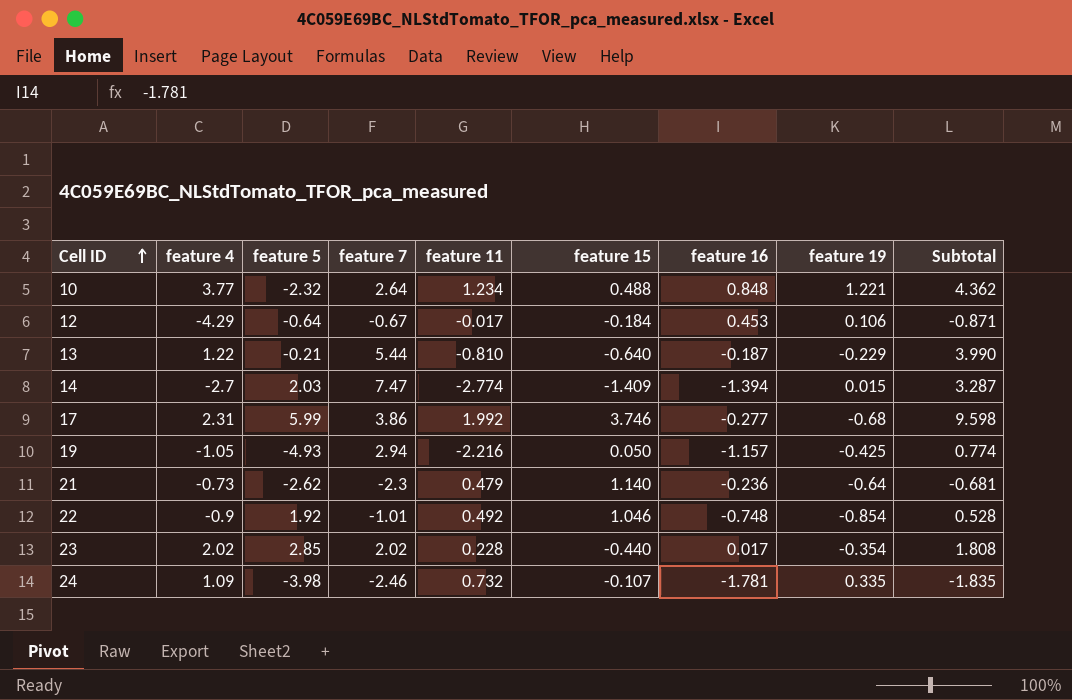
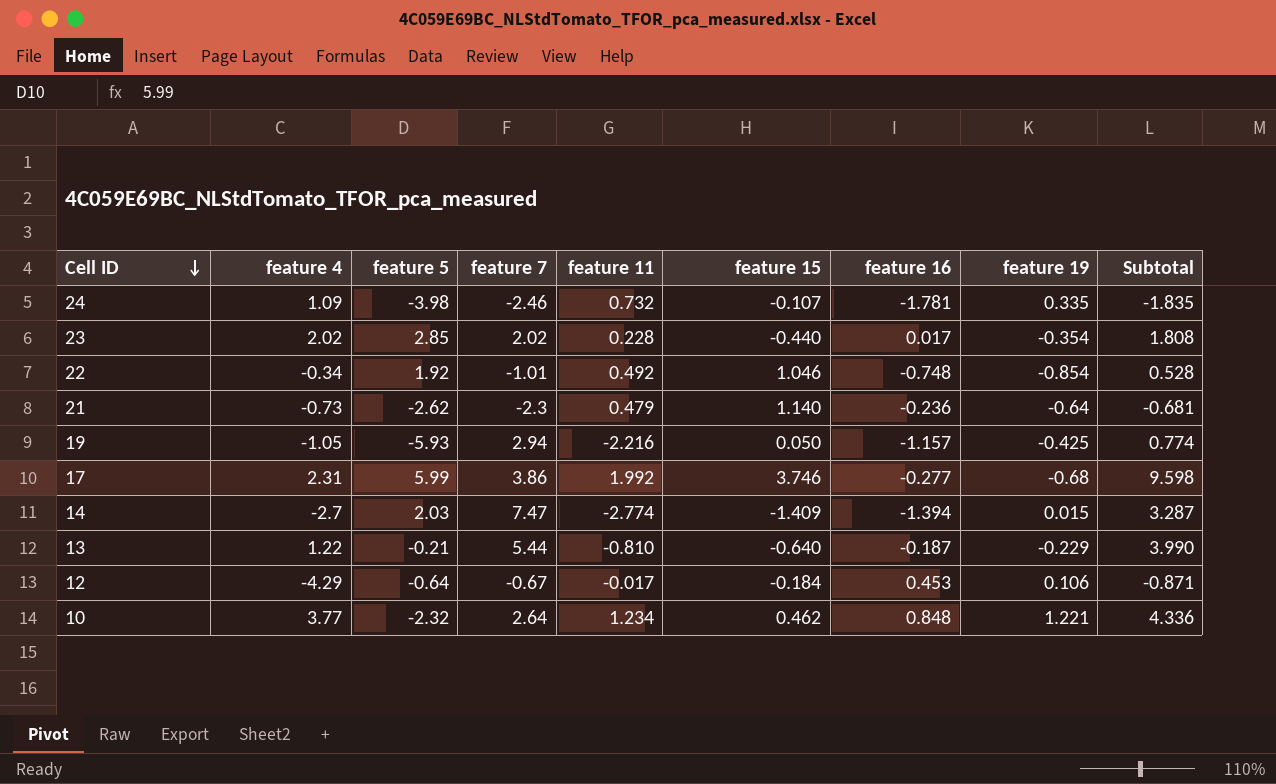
row order: Cell ID ascending -> Cell ID descending
22 | feature 4: -0.9 -> -0.34
19 | feature 5: -4.93 -> -5.93
10 | feature 15: 0.488 -> 0.462
10 | Subtotal: 4.362 -> 4.336

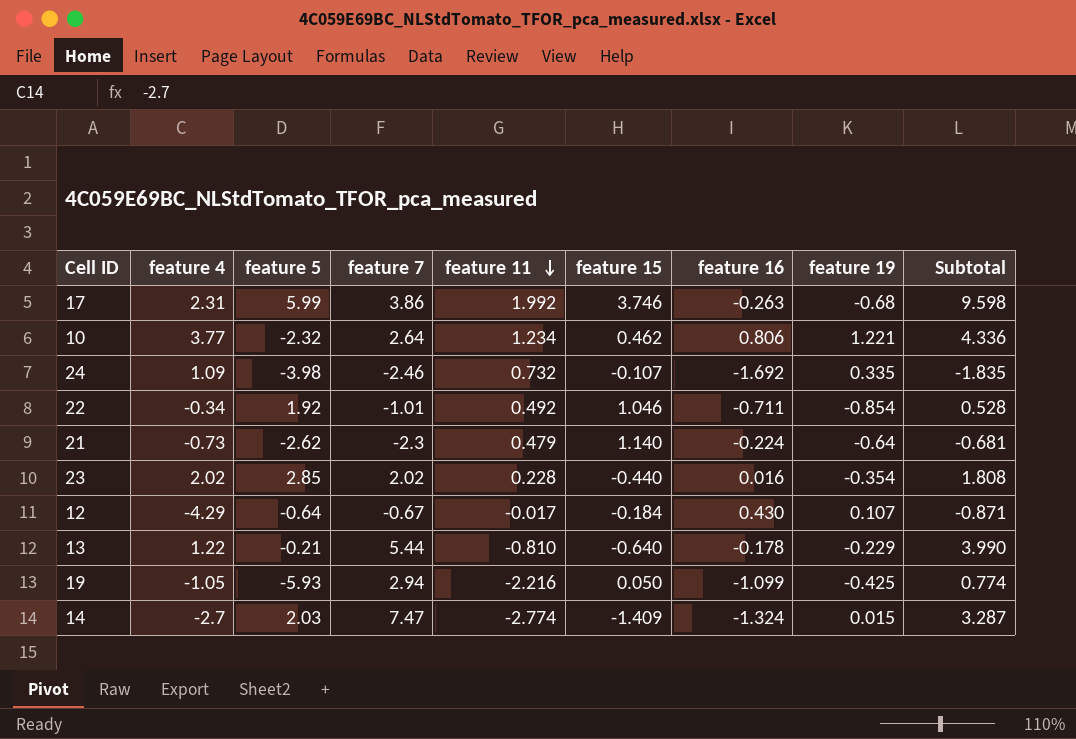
row order: Cell ID descending -> feature 11 descending
17 | feature 16: -0.277 -> -0.263
10 | feature 16: 0.848 -> 0.806
24 | feature 16: -1.781 -> -1.692
22 | feature 16: -0.748 -> -0.711
21 | feature 16: -0.236 -> -0.224
23 | feature 16: 0.017 -> 0.016
12 | feature 16: 0.453 -> 0.430
12 | feature 19: 0.106 -> 0.107
13 | feature 16: -0.187 -> -0.178
19 | feature 16: -1.157 -> -1.099
14 | feature 16: -1.394 -> -1.324

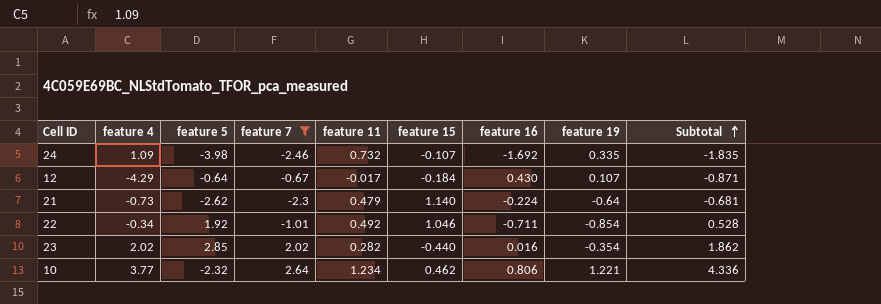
filter: none -> feature 7 <= 2.64
row order: feature 11 descending -> Subtotal ascending
23 | feature 11: 0.228 -> 0.282
23 | Subtotal: 1.808 -> 1.862

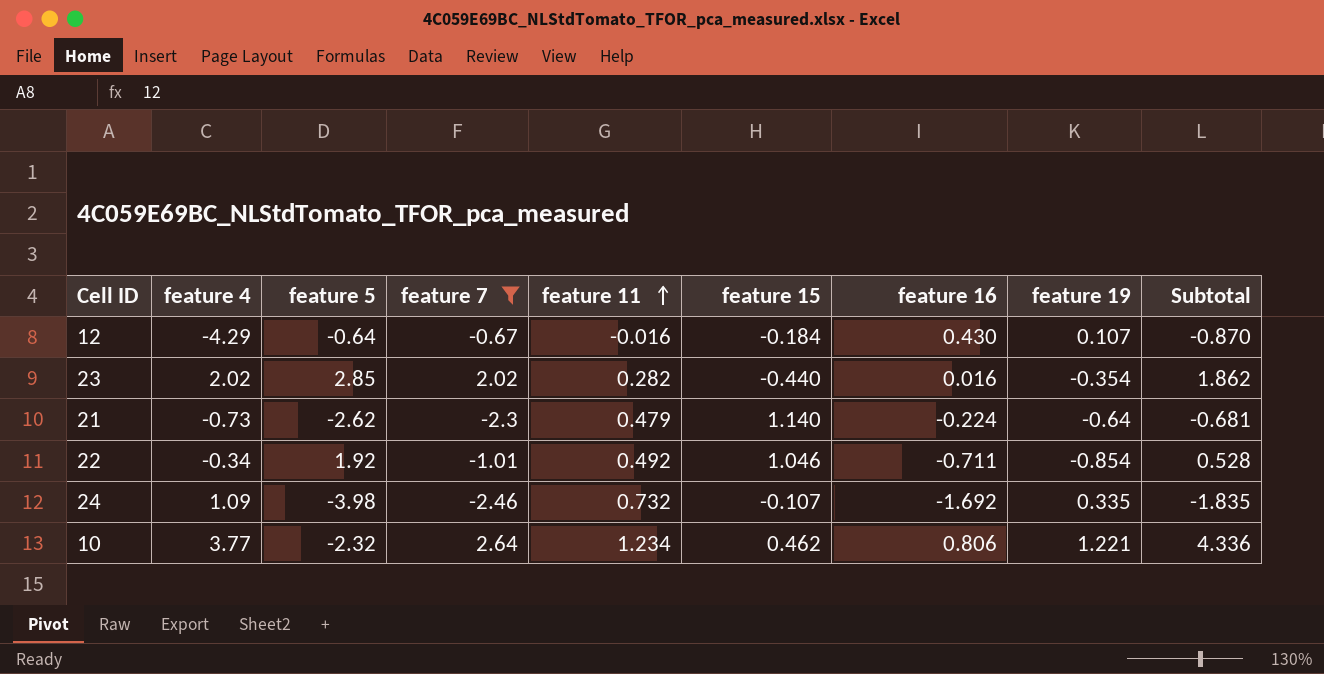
row order: Subtotal ascending -> feature 11 ascending
12 | feature 11: -0.017 -> -0.016
12 | Subtotal: -0.871 -> -0.870

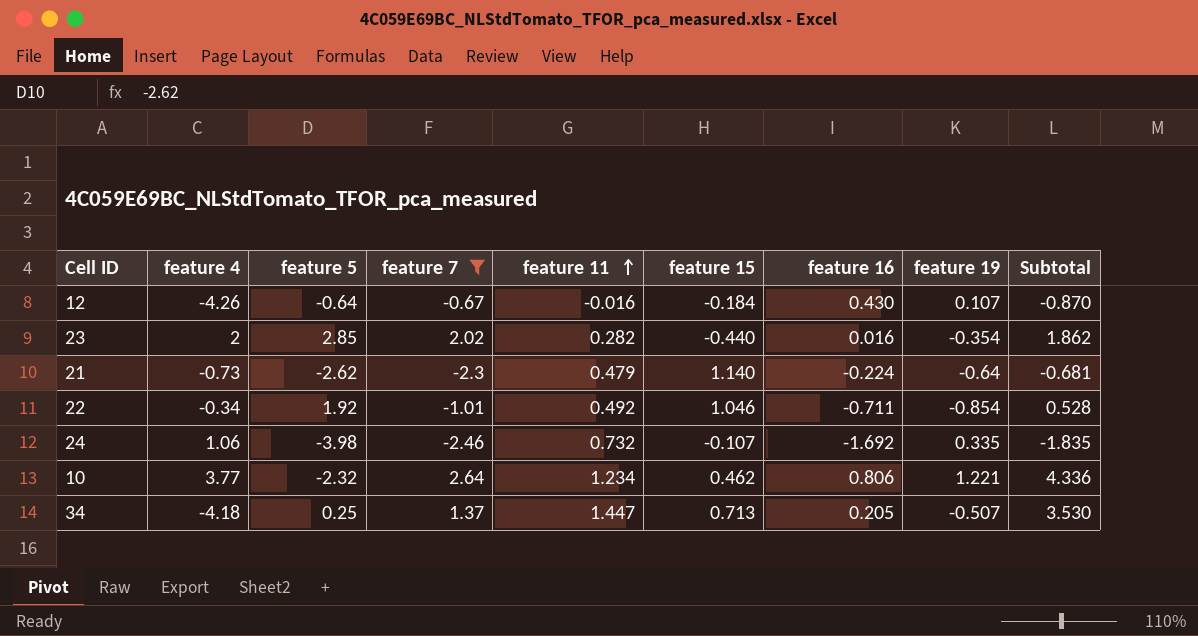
12 | feature 4: -4.29 -> -4.26
23 | feature 4: 2.02 -> 2
24 | feature 4: 1.09 -> 1.06
row 34: none -> -4.18 | 0.25 | 1.37 | 1.447 | 0.713 | 0.205 | -0.507 | 3.530

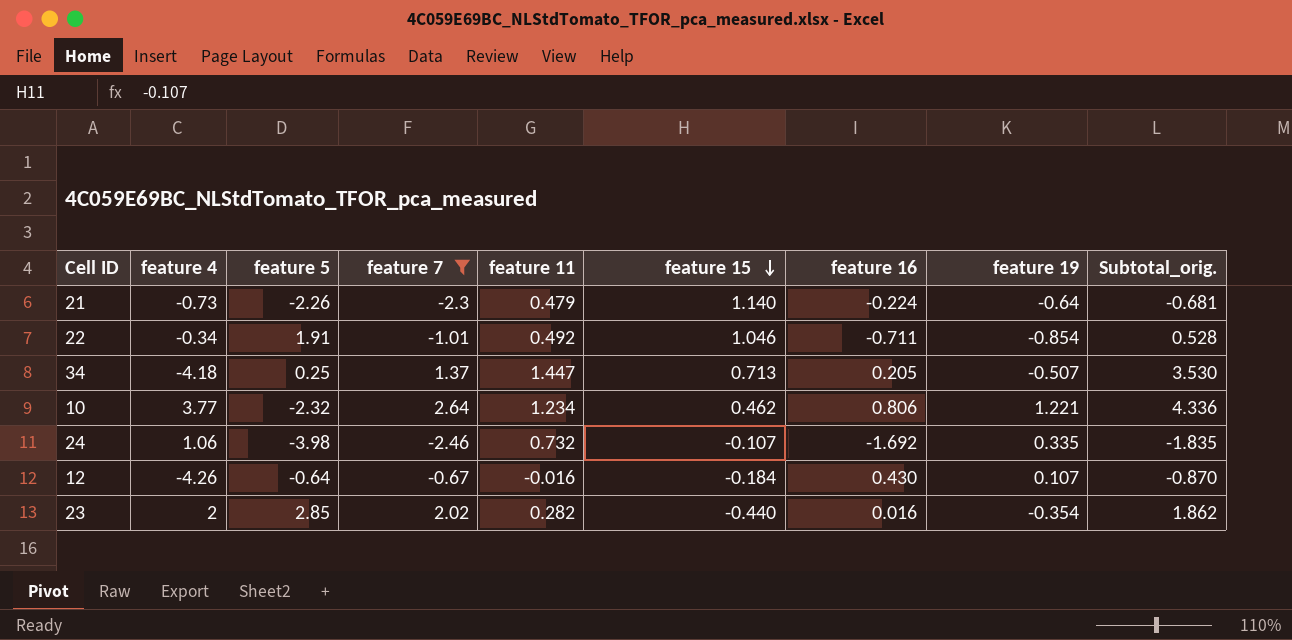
row order: feature 11 ascending -> feature 15 descending
column name: Subtotal -> Subtotal_orig.
21 | feature 5: -2.62 -> -2.26
22 | feature 5: 1.92 -> 1.91

